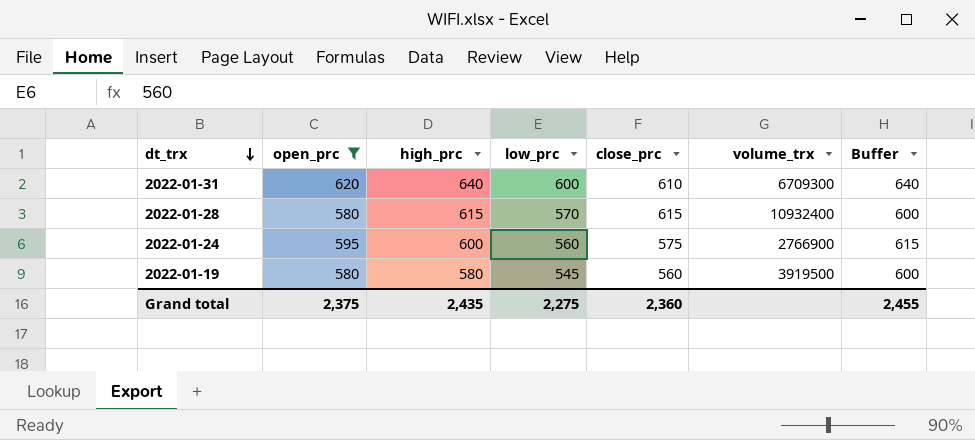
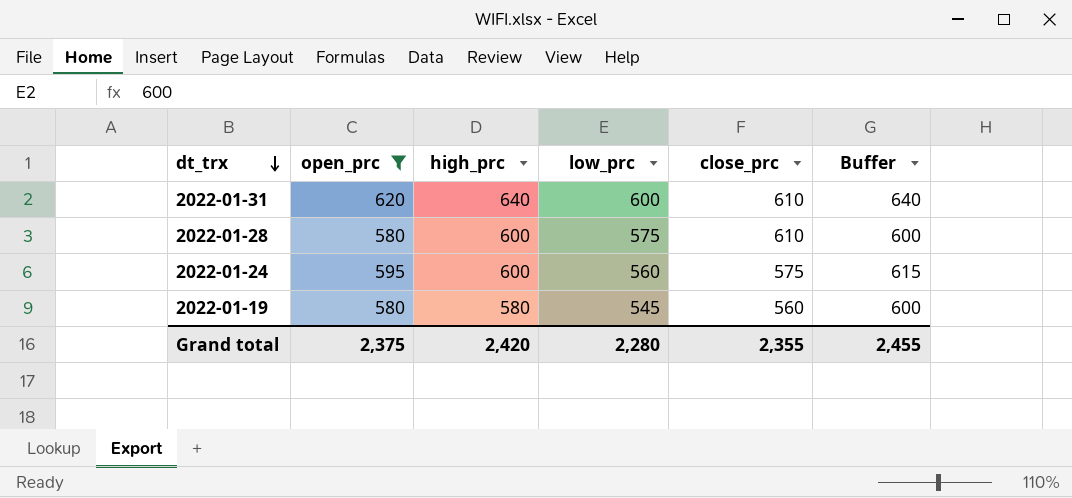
column volume_trx | position: 6 -> none
2022-01-28 | high_prc: 615 -> 600
2022-01-28 | low_prc: 570 -> 575
2022-01-28 | close_prc: 615 -> 610
Grand total | high_prc: 2,435 -> 2,420
Grand total | low_prc: 2,275 -> 2,280
Grand total | close_prc: 2,360 -> 2,355

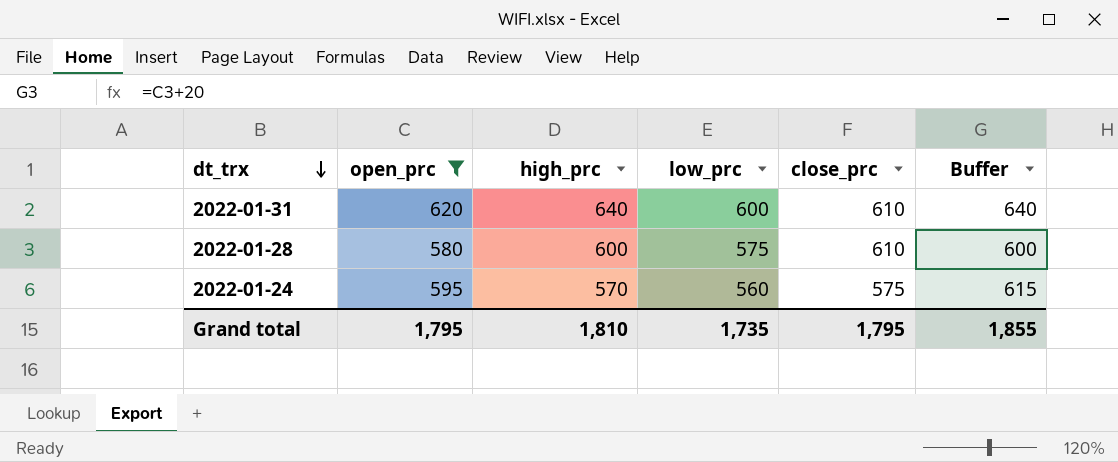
row 2022-01-19: 580 | 580 | 545 | 560 | 600 -> none
2022-01-24 | high_prc: 600 -> 570
Grand total | open_prc: 2,375 -> 1,795
Grand total | high_prc: 2,420 -> 1,810
Grand total | low_prc: 2,280 -> 1,735
Grand total | close_prc: 2,355 -> 1,795
Grand total | Buffer: 2,455 -> 1,855

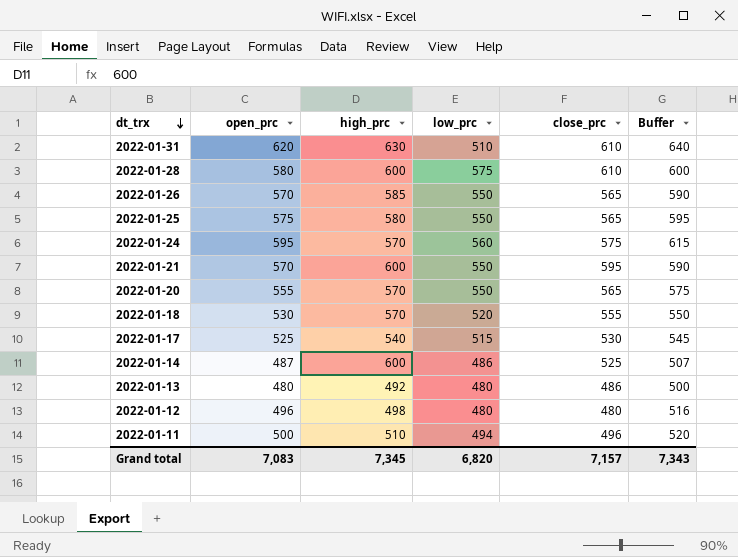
filter: open_prc >= 580 -> none
2022-01-31 | high_prc: 640 -> 630
2022-01-31 | low_prc: 600 -> 510
Grand total | open_prc: 1,795 -> 7,083
Grand total | high_prc: 1,810 -> 7,345
Grand total | low_prc: 1,735 -> 6,820
Grand total | close_prc: 1,795 -> 7,157
Grand total | Buffer: 1,855 -> 7,343

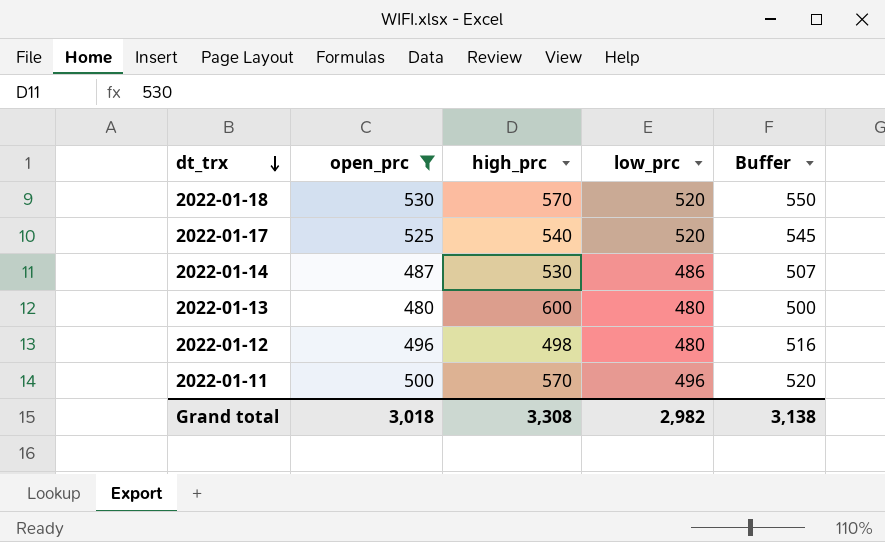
filter: none -> open_prc <= 530
column close_prc | position: 5 -> none
2022-01-17 | low_prc: 515 -> 520
2022-01-14 | high_prc: 600 -> 530
2022-01-13 | high_prc: 492 -> 600
2022-01-11 | high_prc: 510 -> 570
2022-01-11 | low_prc: 494 -> 496
Grand total | open_prc: 7,083 -> 3,018
Grand total | high_prc: 7,345 -> 3,308
Grand total | low_prc: 6,820 -> 2,982
Grand total | Buffer: 7,343 -> 3,138

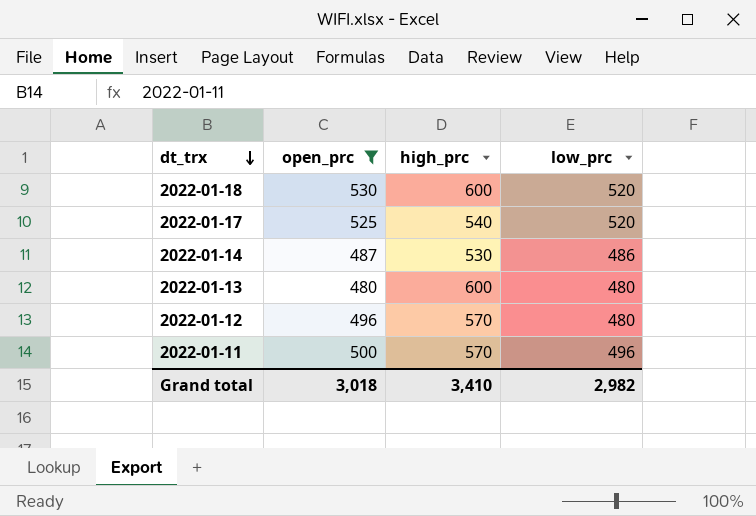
column Buffer | formula: [open_prc] + 20 -> none
2022-01-18 | high_prc: 570 -> 600
2022-01-12 | high_prc: 498 -> 570
Grand total | high_prc: 3,308 -> 3,410

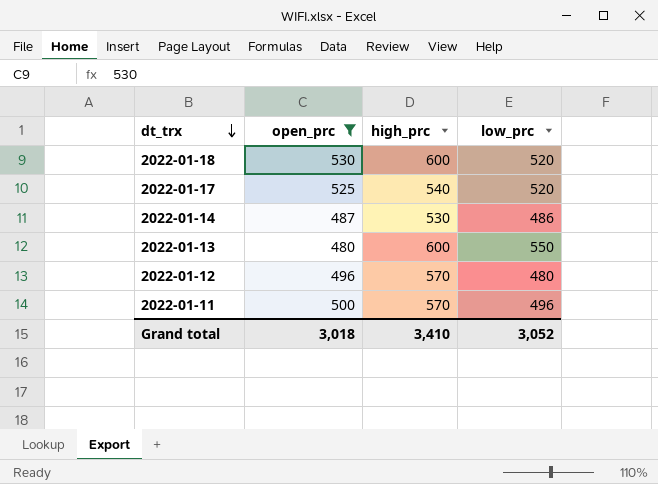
2022-01-13 | low_prc: 480 -> 550
Grand total | low_prc: 2,982 -> 3,052

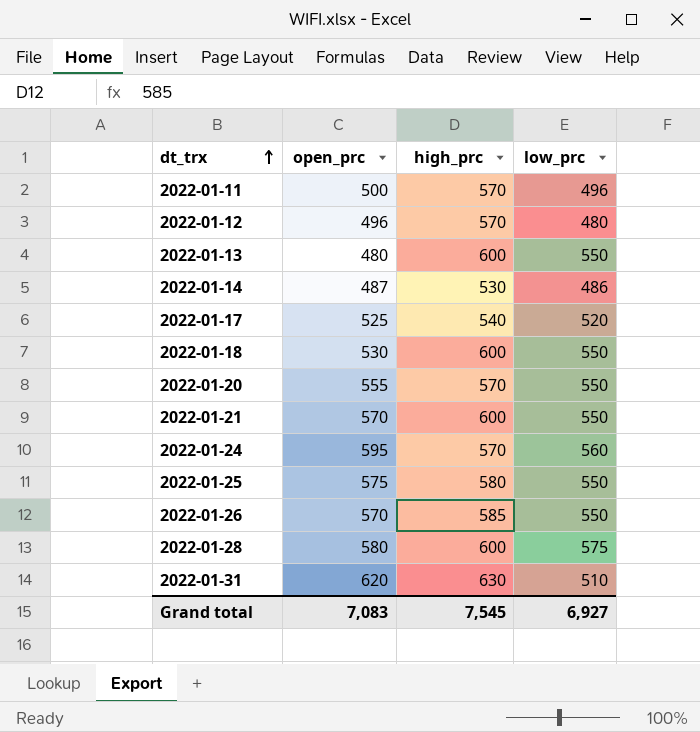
filter: open_prc <= 530 -> none
row order: dt_trx descending -> dt_trx ascending
2022-01-18 | low_prc: 520 -> 550
Grand total | open_prc: 3,018 -> 7,083
Grand total | high_prc: 3,410 -> 7,545
Grand total | low_prc: 3,052 -> 6,927

